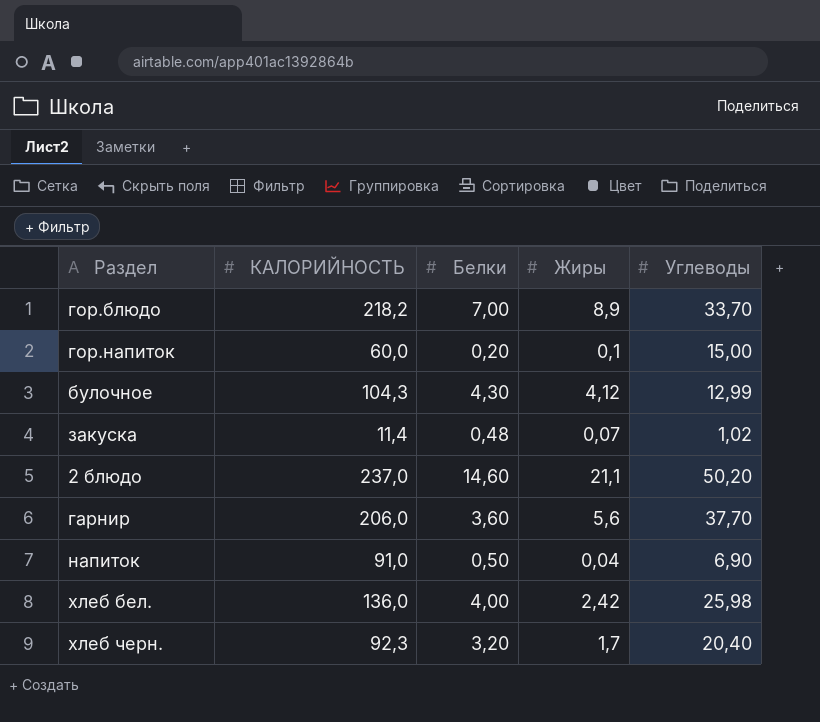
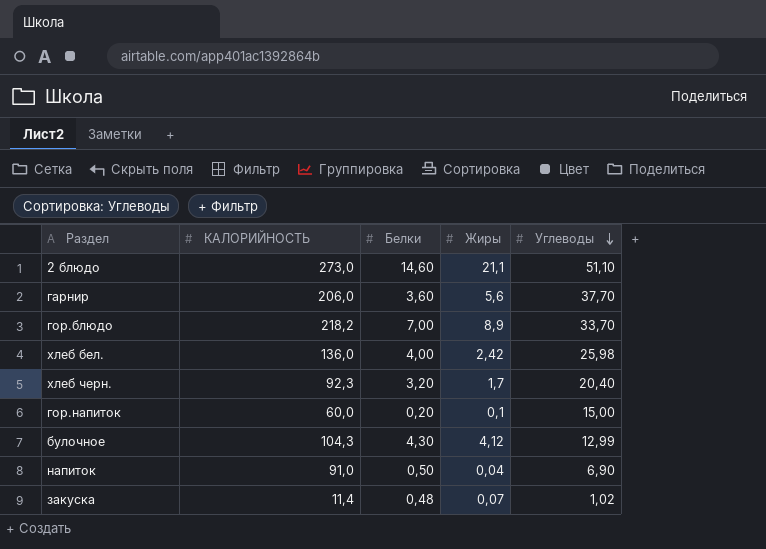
row order: none -> Углеводы descending
2 блюдо | КАЛОРИЙНОСТЬ: 237,0 -> 273,0
2 блюдо | Углеводы: 50,20 -> 51,10

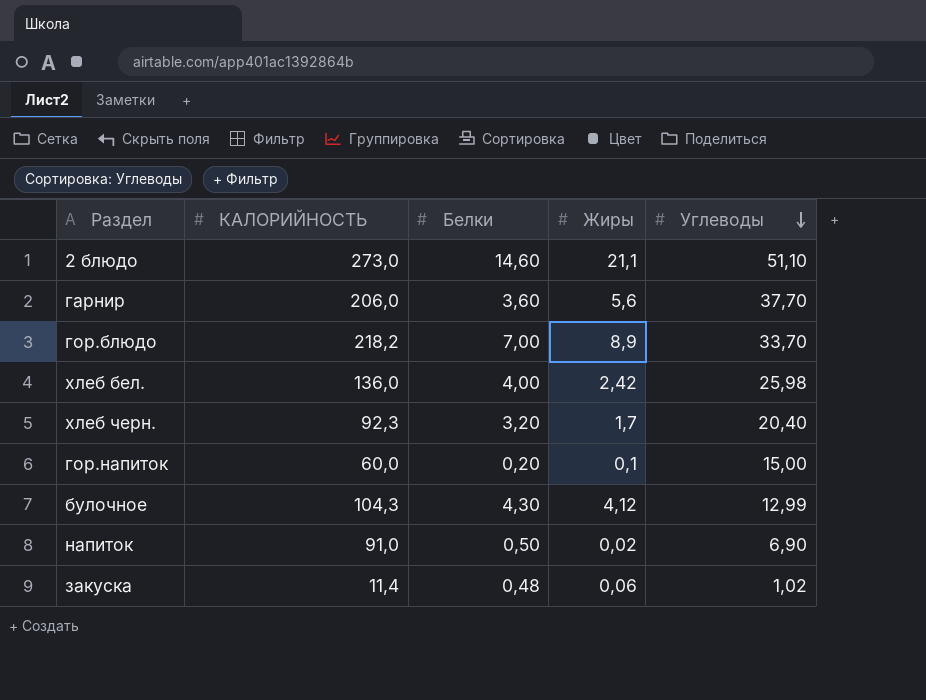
напиток | Жиры: 0,04 -> 0,02
закуска | Жиры: 0,07 -> 0,06

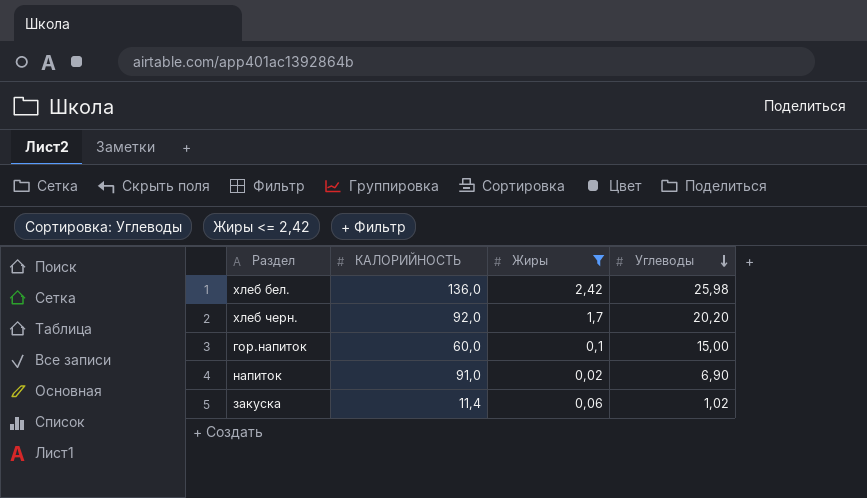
filter: none -> Жиры <= 2,42
column Белки | position: 3 -> none
хлеб черн. | КАЛОРИЙНОСТЬ: 92,3 -> 92,0
хлеб черн. | Углеводы: 20,40 -> 20,20

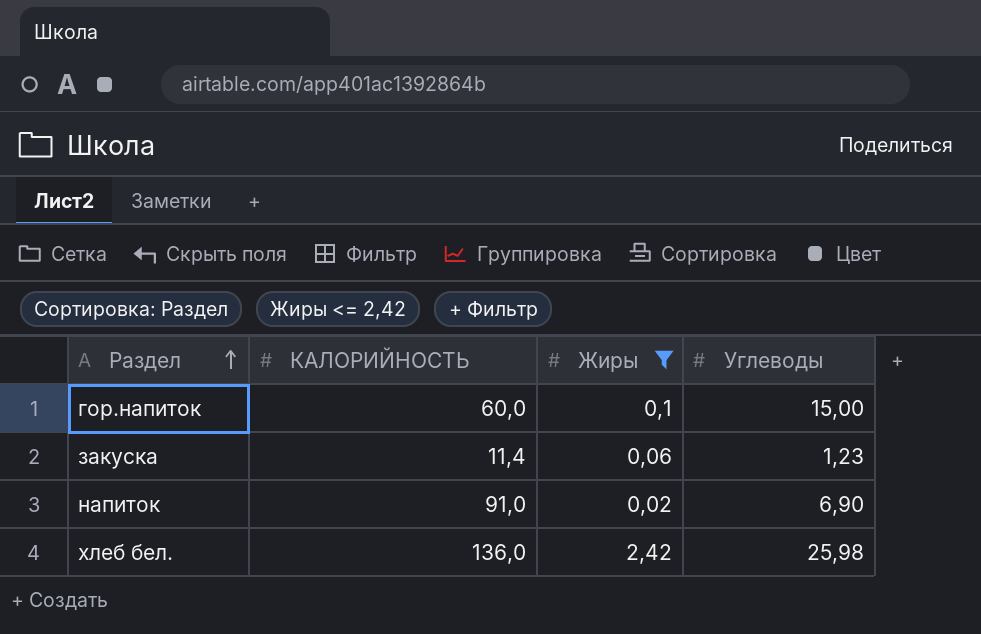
row order: Углеводы descending -> Раздел ascending
row хлеб черн.: 92,0 | 1,7 | 20,20 -> none
закуска | Углеводы: 1,02 -> 1,23

